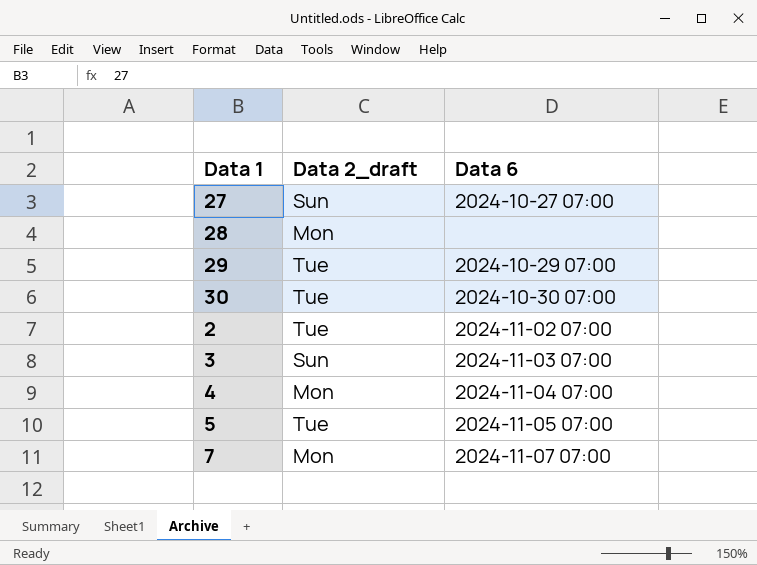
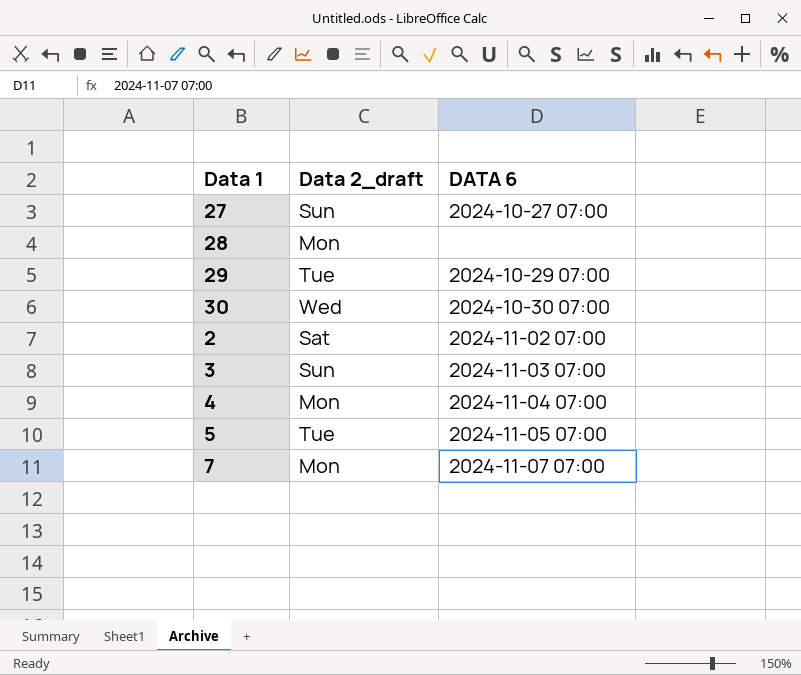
column name: Data 6 -> DATA 6
30 | Data 2_draft: Tue -> Wed
2 | Data 2_draft: Tue -> Sat

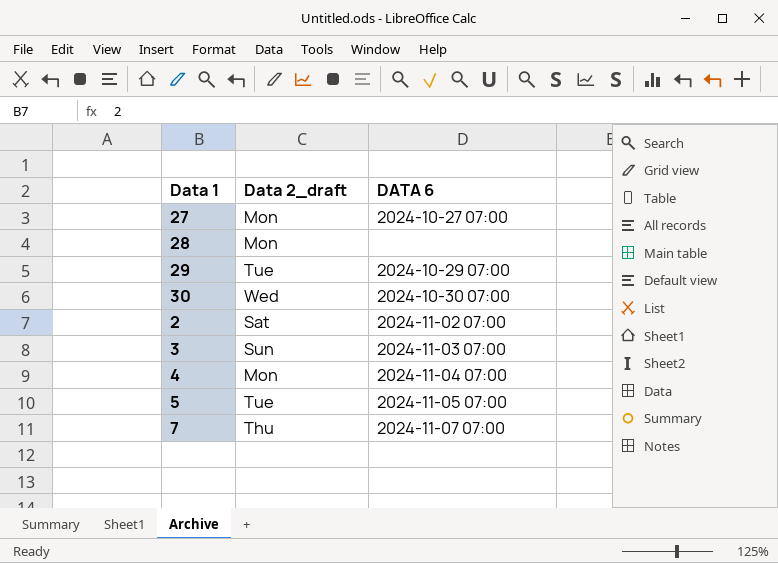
27 | Data 2_draft: Sun -> Mon
7 | Data 2_draft: Mon -> Thu

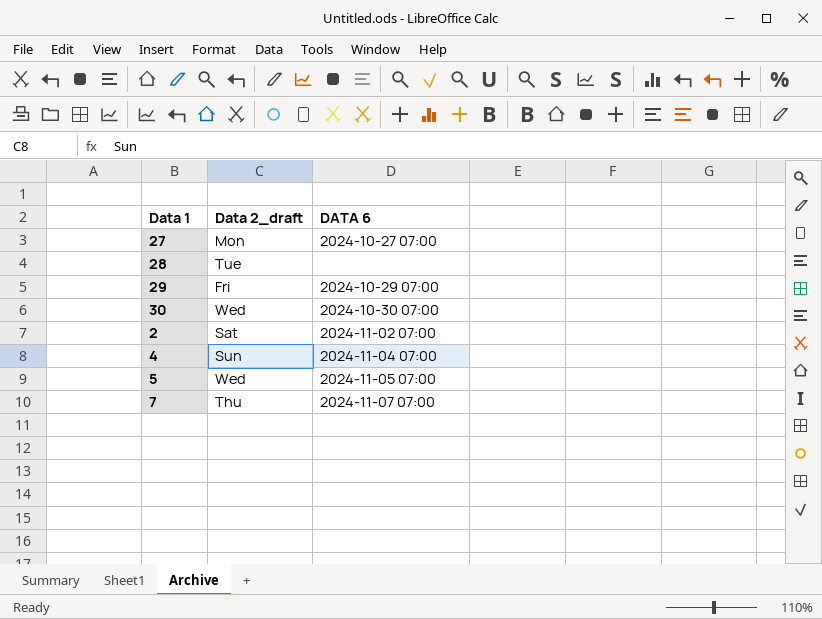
row 3: Sun | 2024-11-03 07:00 -> none
28 | Data 2_draft: Mon -> Tue
29 | Data 2_draft: Tue -> Fri
4 | Data 2_draft: Mon -> Sun
5 | Data 2_draft: Tue -> Wed

